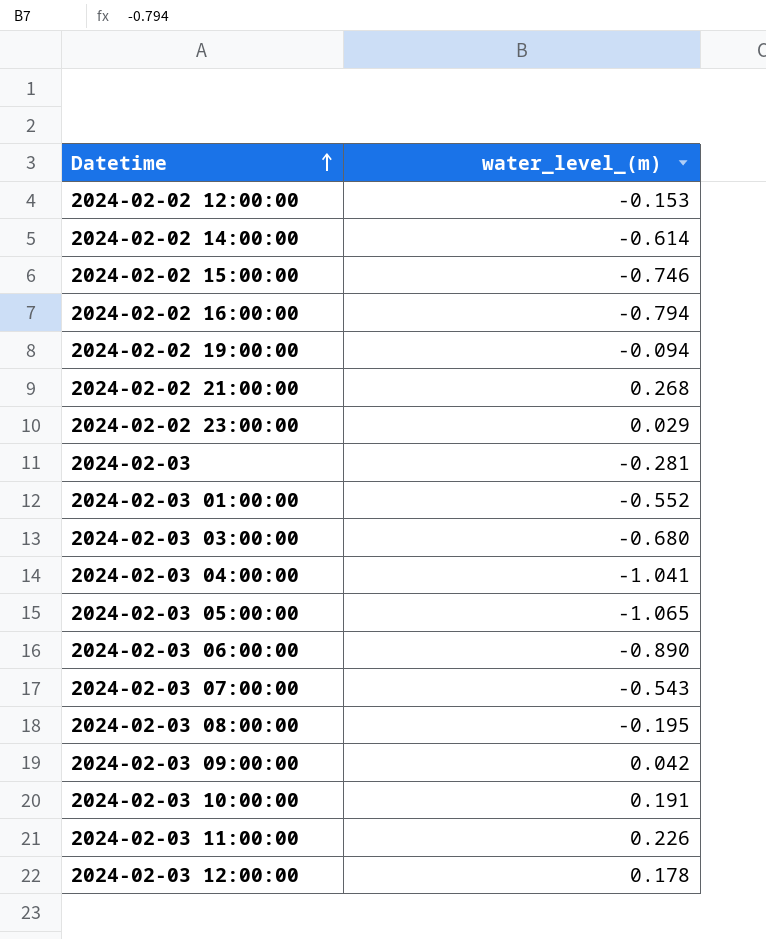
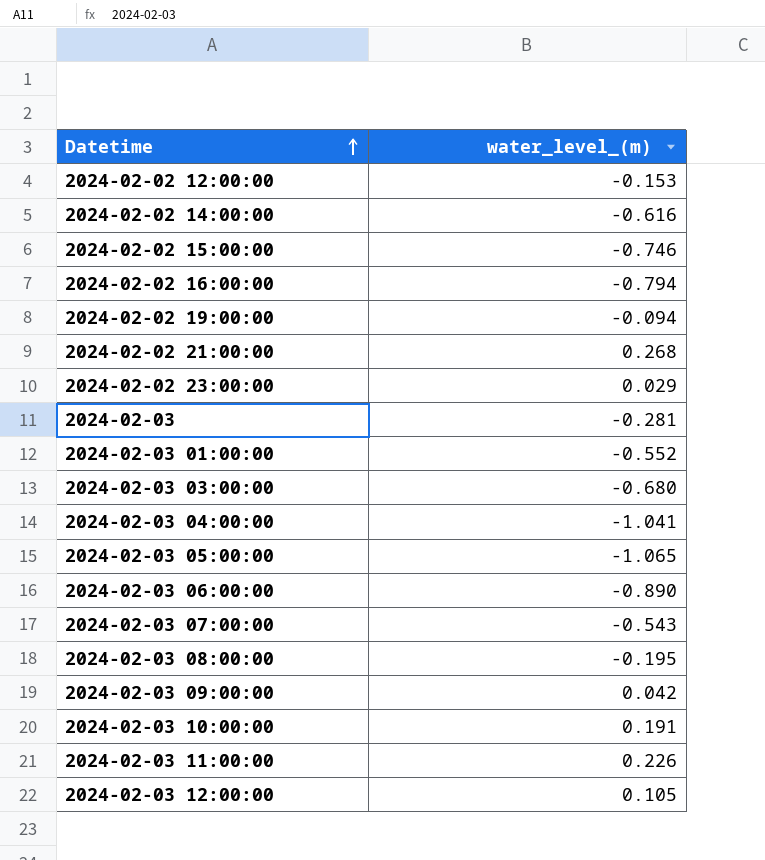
2024-02-02 14:00:00 | water_level_(m): -0.614 -> -0.616
2024-02-03 12:00:00 | water_level_(m): 0.178 -> 0.105

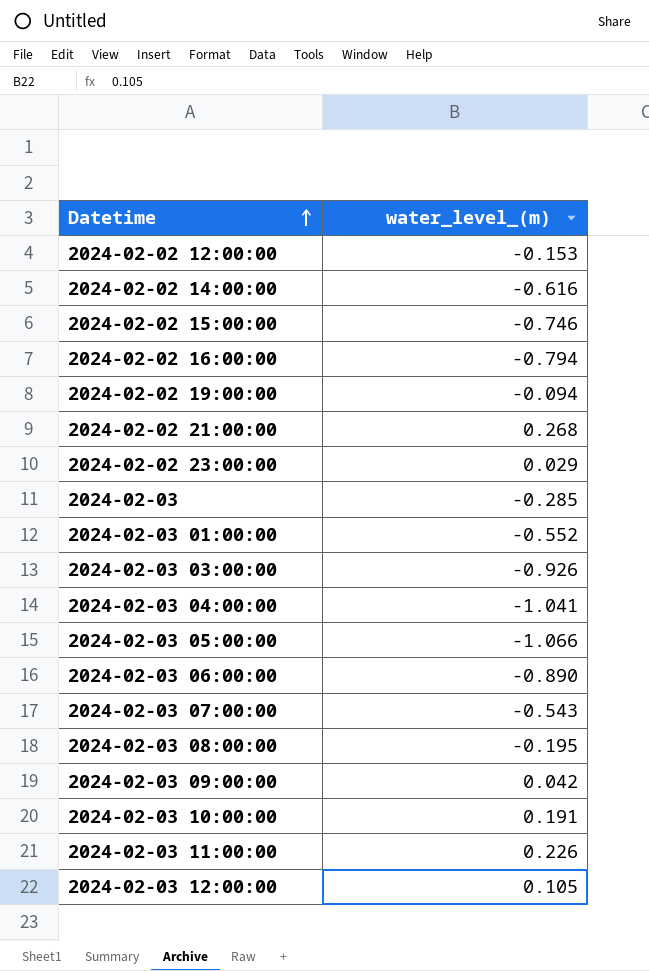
2024-02-03 | water_level_(m): -0.281 -> -0.285
2024-02-03 03:00:00 | water_level_(m): -0.680 -> -0.926
2024-02-03 05:00:00 | water_level_(m): -1.065 -> -1.066

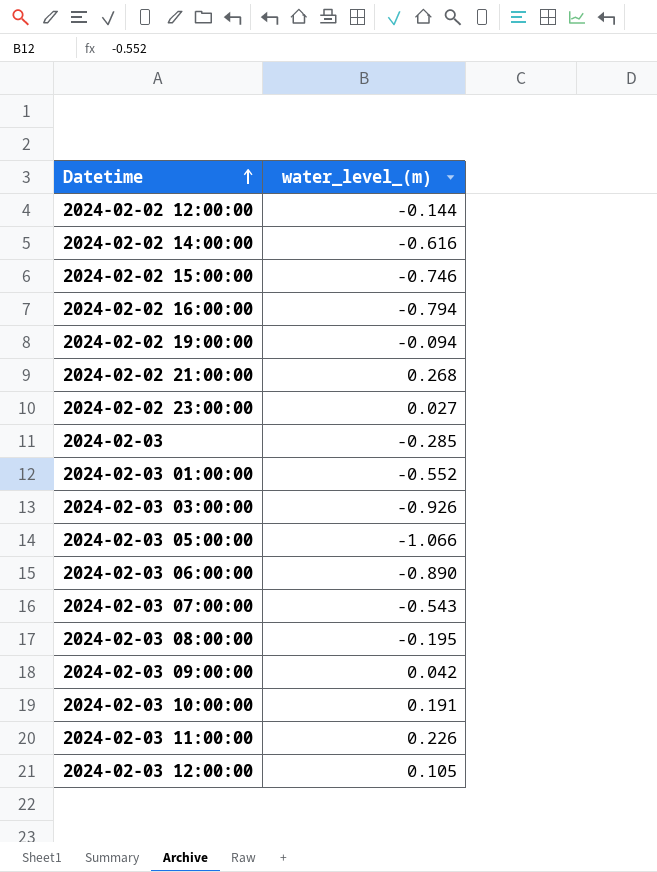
row 2024-02-03 04:00:00: -1.041 -> none
2024-02-02 12:00:00 | water_level_(m): -0.153 -> -0.144
2024-02-02 23:00:00 | water_level_(m): 0.029 -> 0.027

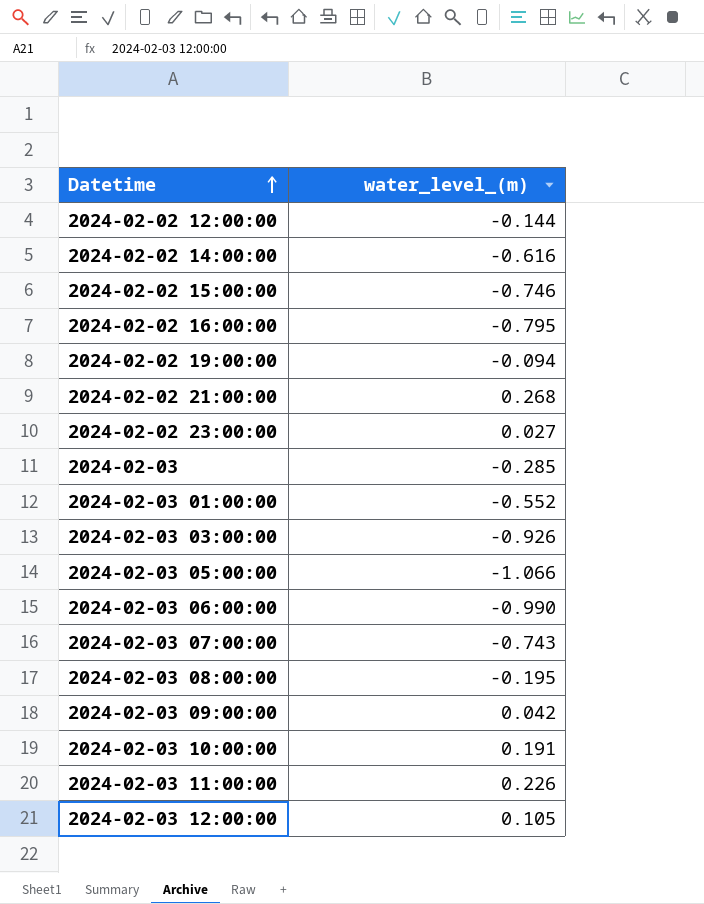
2024-02-02 16:00:00 | water_level_(m): -0.794 -> -0.795
2024-02-03 06:00:00 | water_level_(m): -0.890 -> -0.990
2024-02-03 07:00:00 | water_level_(m): -0.543 -> -0.743

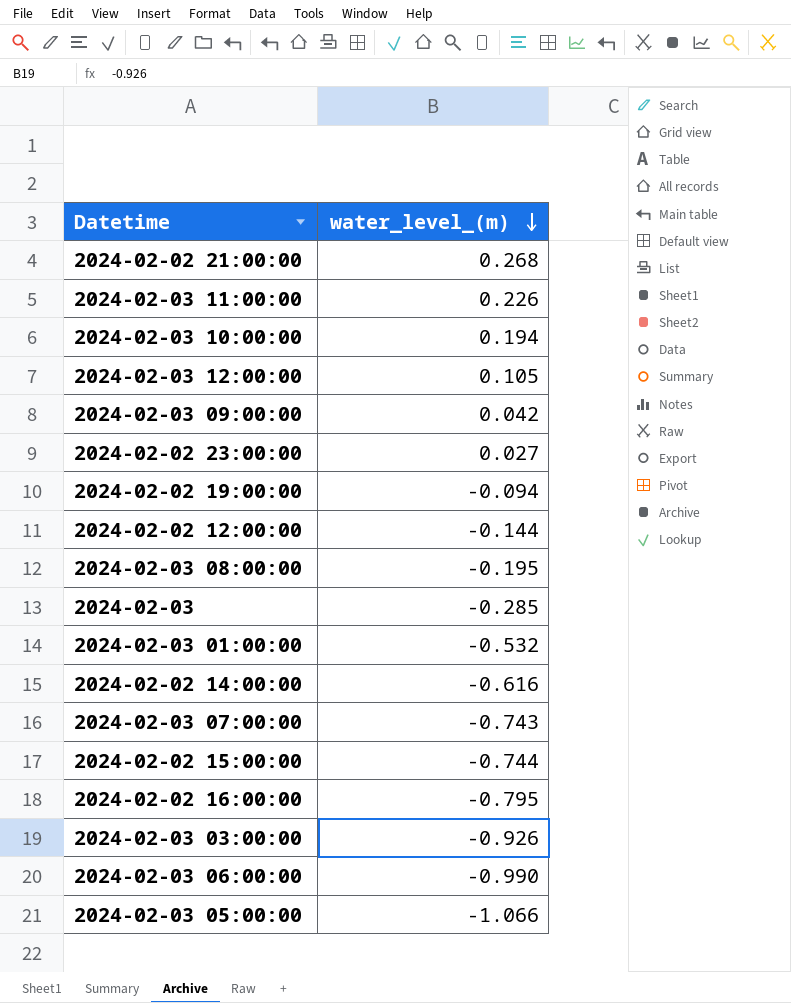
row order: Datetime ascending -> water_level_(m) descending
2024-02-03 10:00:00 | water_level_(m): 0.191 -> 0.194
2024-02-03 01:00:00 | water_level_(m): -0.552 -> -0.532
2024-02-02 15:00:00 | water_level_(m): -0.746 -> -0.744

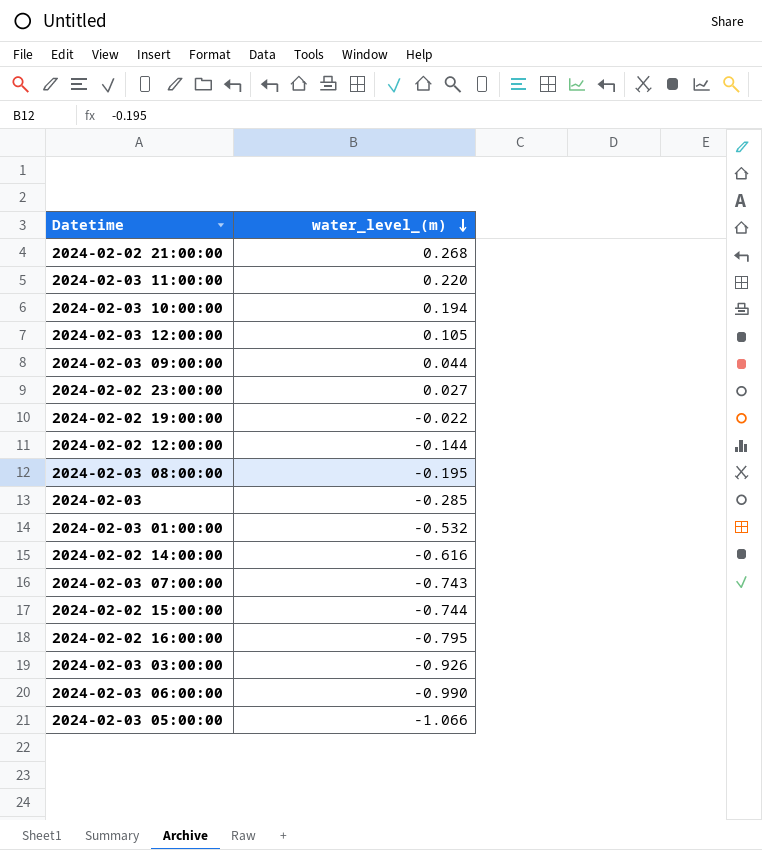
2024-02-03 11:00:00 | water_level_(m): 0.226 -> 0.220
2024-02-03 09:00:00 | water_level_(m): 0.042 -> 0.044
2024-02-02 19:00:00 | water_level_(m): -0.094 -> -0.022

